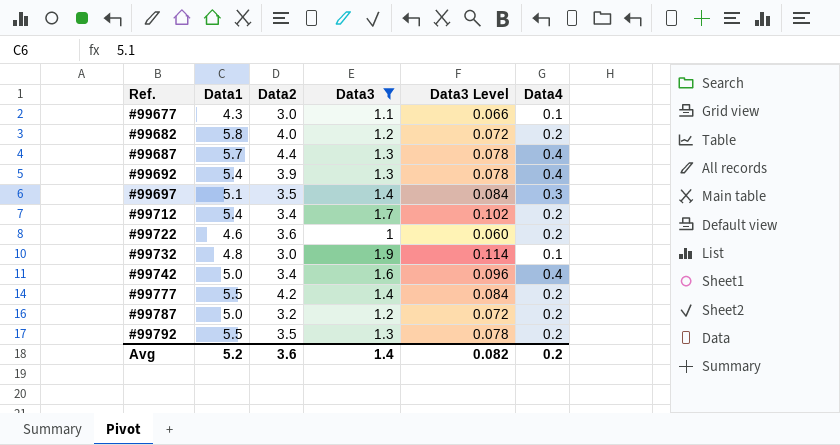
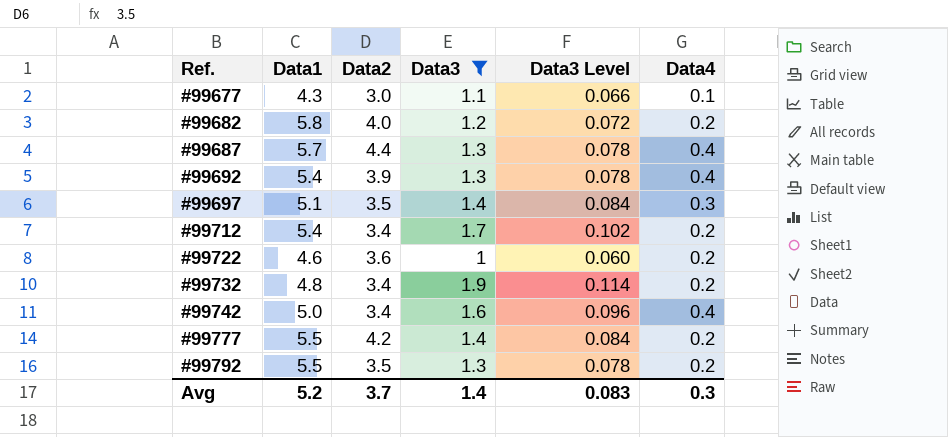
row #99787: 5.0 | 3.2 | 1.2 | 0.072 | 0.2 -> none
#99732 | Data2: 3.0 -> 3.4
#99732 | Data4: 0.1 -> 0.2
Avg | Data2: 3.6 -> 3.7
Avg | Data3 Level: 0.082 -> 0.083
Avg | Data4: 0.2 -> 0.3

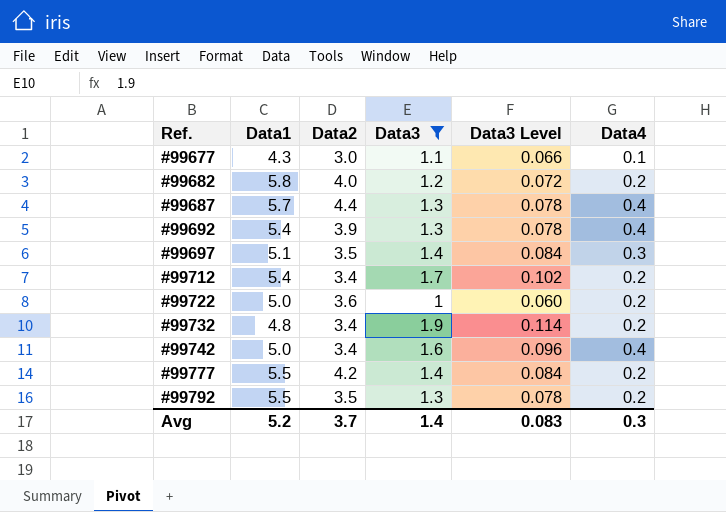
#99722 | Data1: 4.6 -> 5.0

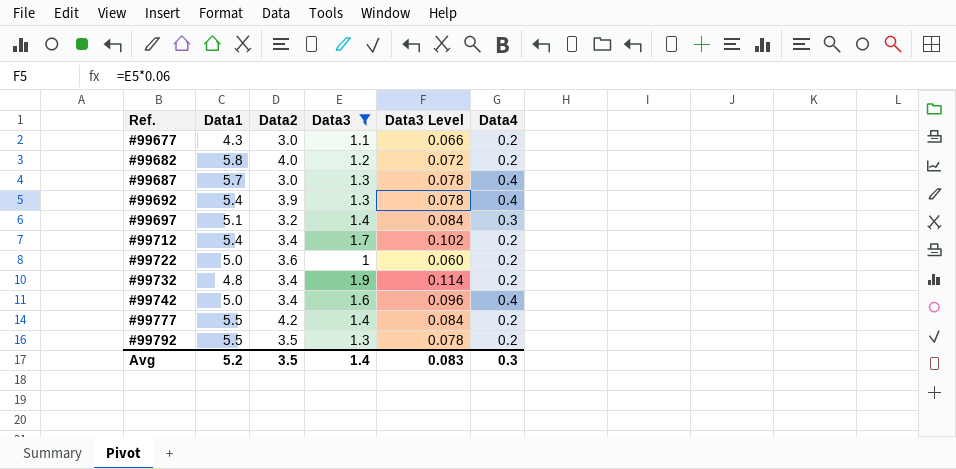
#99677 | Data4: 0.1 -> 0.2
#99687 | Data2: 4.4 -> 3.0
#99697 | Data2: 3.5 -> 3.2
Avg | Data2: 3.7 -> 3.5

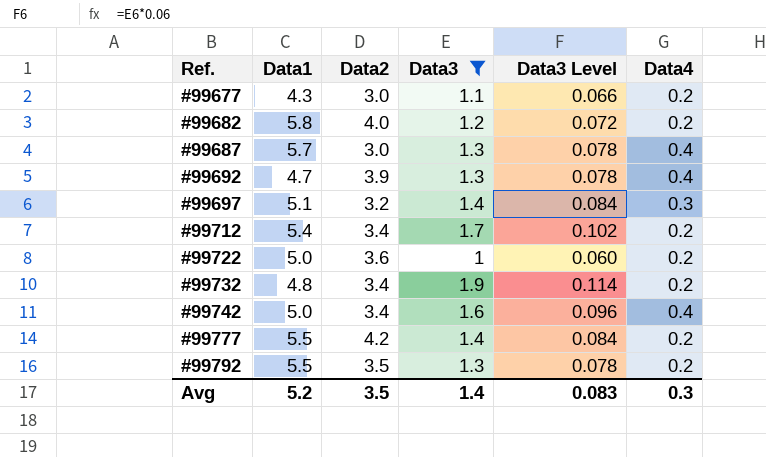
#99692 | Data1: 5.4 -> 4.7

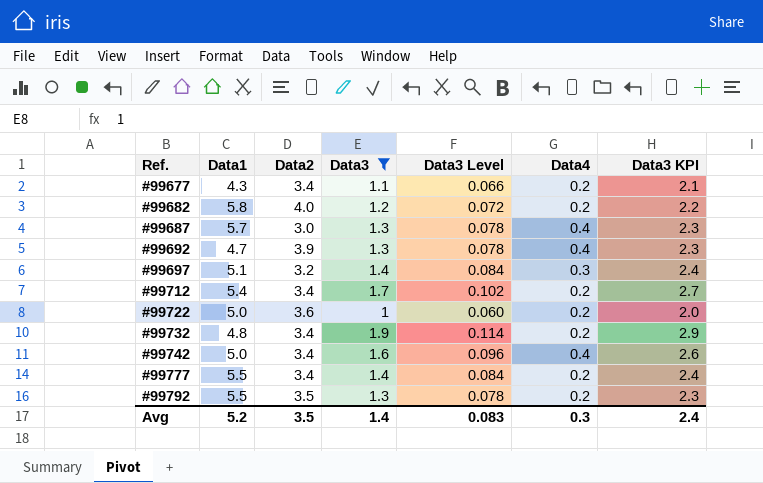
column Data3 KPI | formula: none -> [Data3] + 1
#99677 | Data2: 3.0 -> 3.4
#99777 | Data2: 4.2 -> 3.4

